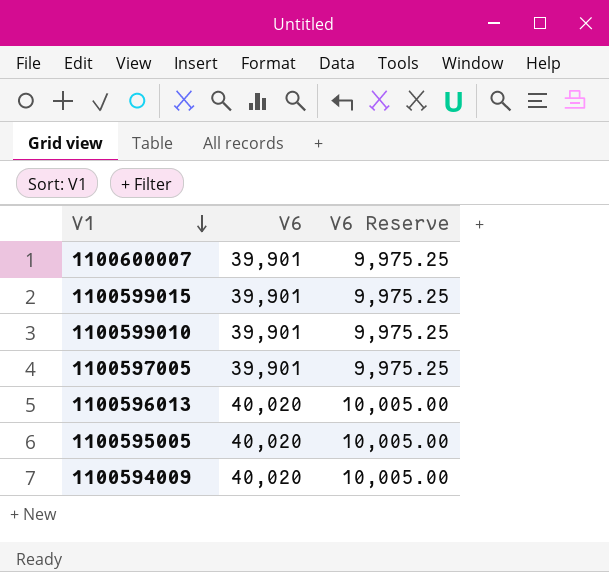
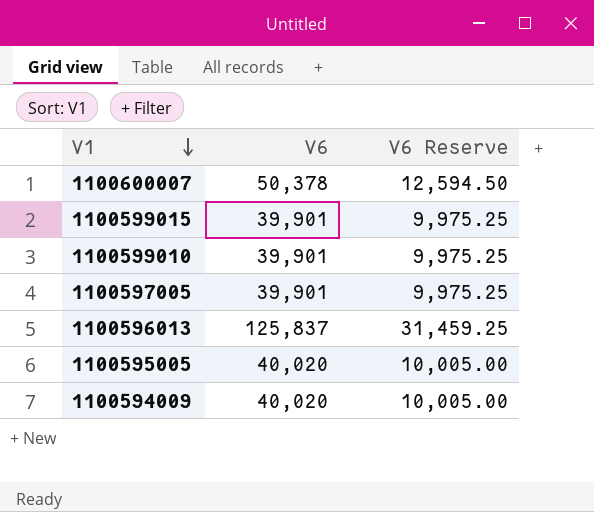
1100600007 | V6: 39,901 -> 50,378
1100600007 | V6 Reserve: 9,975.25 -> 12,594.50
1100596013 | V6: 40,020 -> 125,837
1100596013 | V6 Reserve: 10,005.00 -> 31,459.25

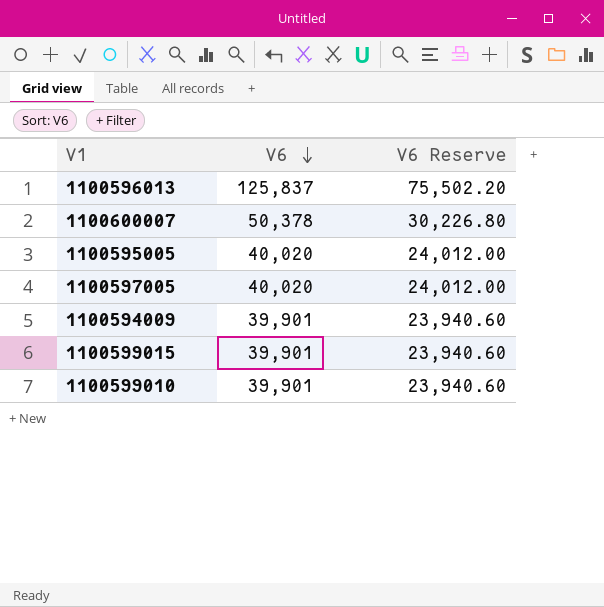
row order: V1 descending -> V6 descending
column V6 Reserve | formula: [V6] * 0.25 -> [V6] * 0.6
1100597005 | V6: 39,901 -> 40,020
1100594009 | V6: 40,020 -> 39,901

